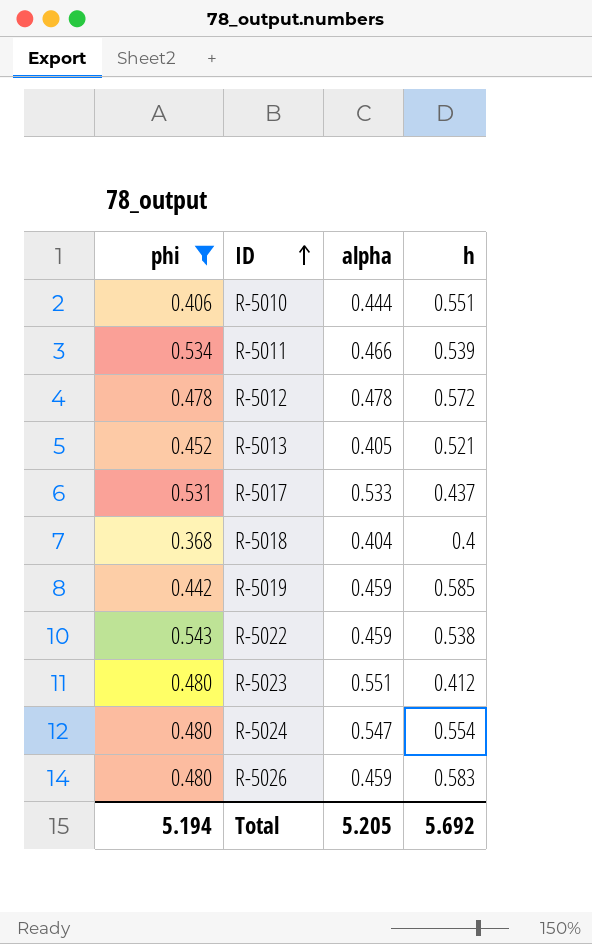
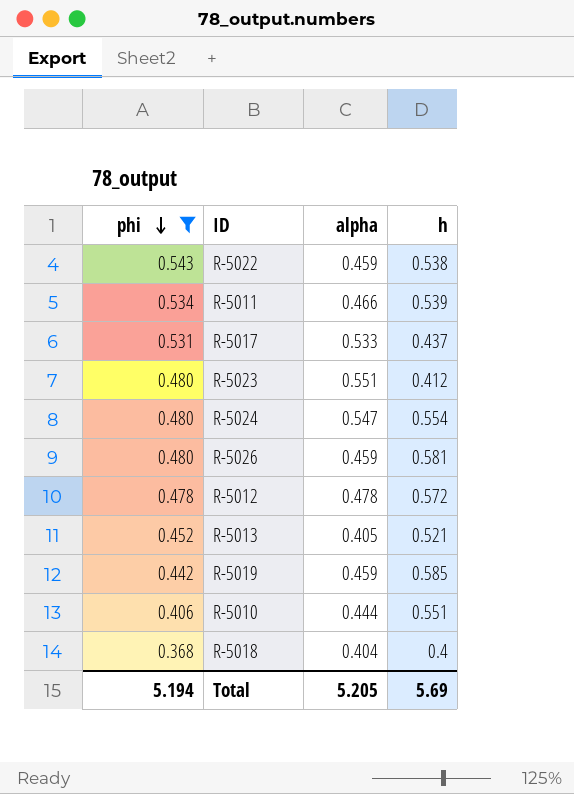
row order: ID ascending -> phi descending
R-5026 | h: 0.583 -> 0.581
Total | h: 5.692 -> 5.69

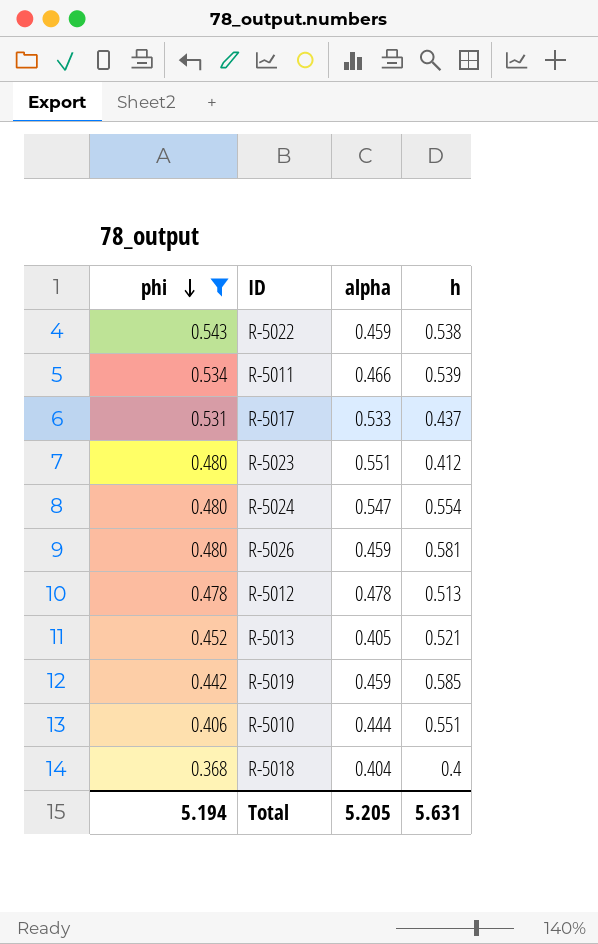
R-5012 | h: 0.572 -> 0.513
Total | h: 5.69 -> 5.631

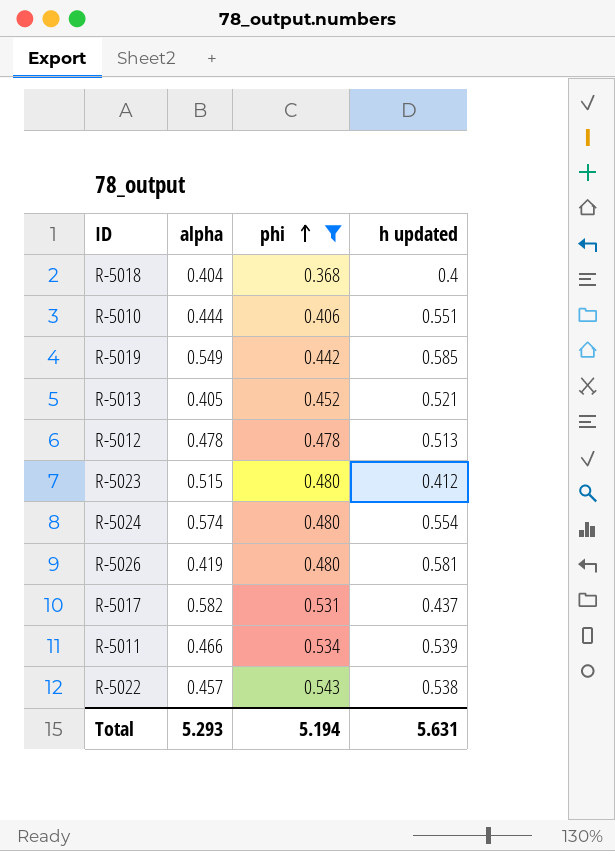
row order: phi descending -> phi ascending
column phi | position: 1 -> 3
column name: h -> h updated
R-5019 | alpha: 0.459 -> 0.549
R-5023 | alpha: 0.551 -> 0.515
R-5024 | alpha: 0.547 -> 0.574
R-5026 | alpha: 0.459 -> 0.419
R-5017 | alpha: 0.533 -> 0.582
R-5022 | alpha: 0.459 -> 0.457
Total | alpha: 5.205 -> 5.293

